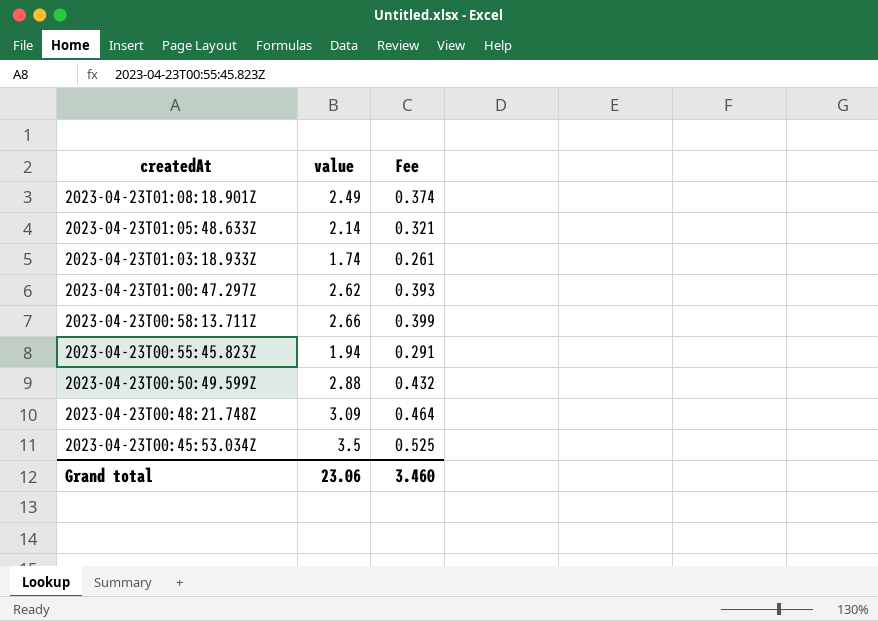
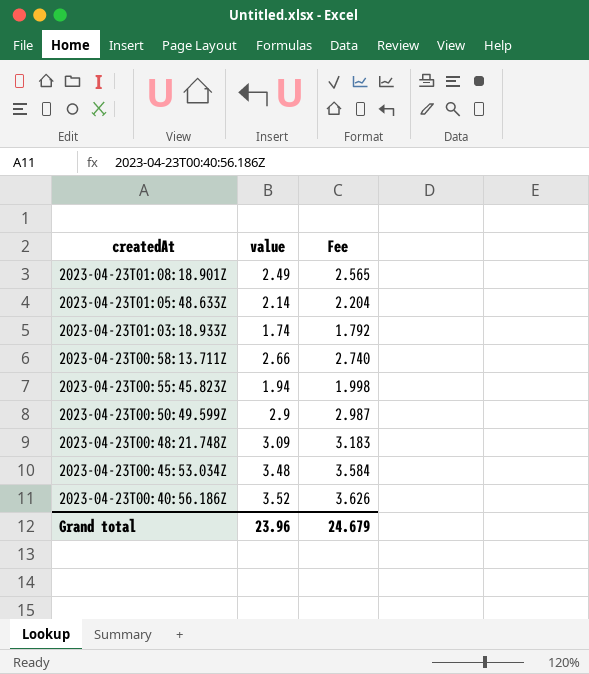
column Fee | formula: [value] * 0.15 -> [value] * 1.03
row 2023-04-23T01:00:47.297Z: 2.62 | 0.393 -> none
2023-04-23T00:50:49.599Z | value: 2.88 -> 2.9
2023-04-23T00:45:53.034Z | value: 3.5 -> 3.48
row 2023-04-23T00:40:56.186Z: none -> 3.52 | 3.626
Grand total | value: 23.06 -> 23.96
Grand total | Fee: 3.460 -> 24.679

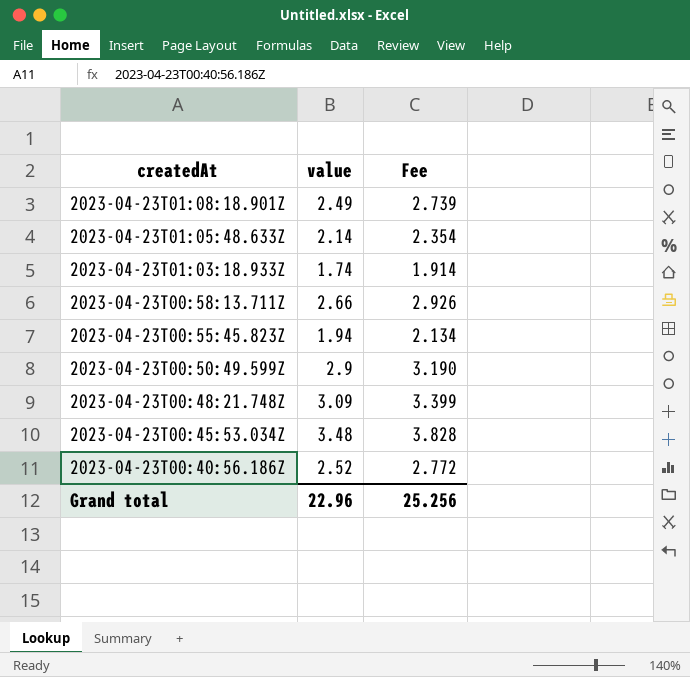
column Fee | formula: [value] * 1.03 -> [value] * 1.1
2023-04-23T00:40:56.186Z | value: 3.52 -> 2.52
Grand total | value: 23.96 -> 22.96
Grand total | Fee: 24.679 -> 25.256

